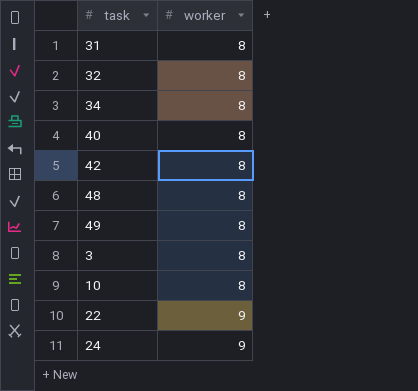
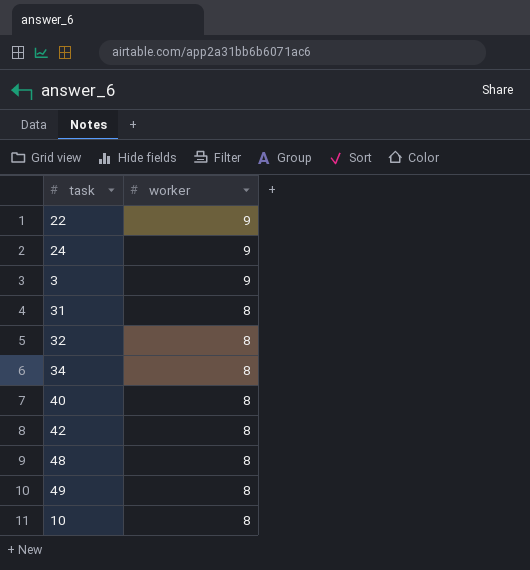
row order: worker ascending -> worker descending
3 | worker: 8 -> 9

